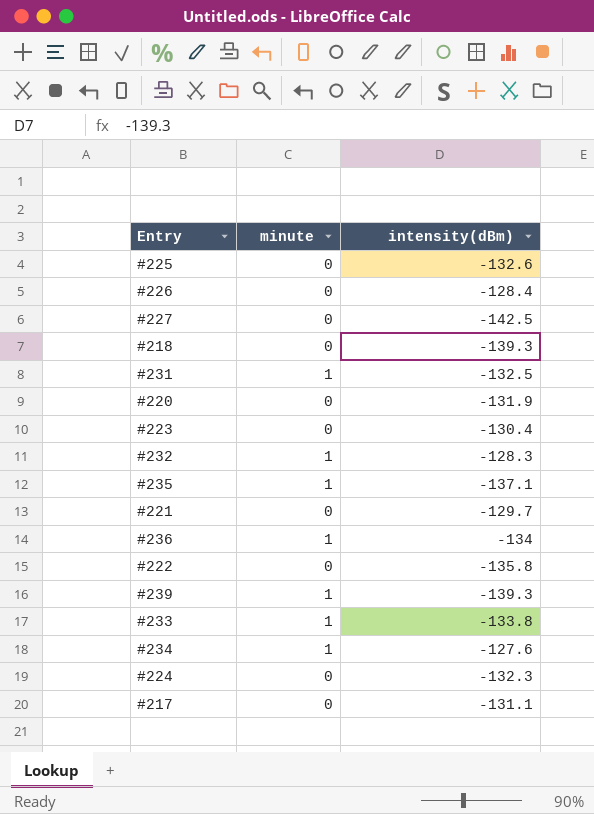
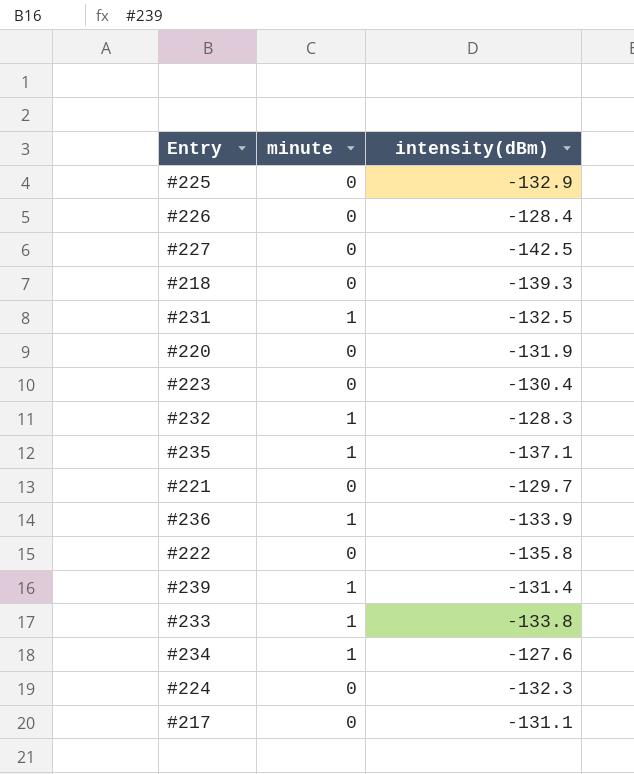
#225 | intensity(dBm): -132.6 -> -132.9
#236 | intensity(dBm): -134 -> -133.9
#239 | intensity(dBm): -139.3 -> -131.4

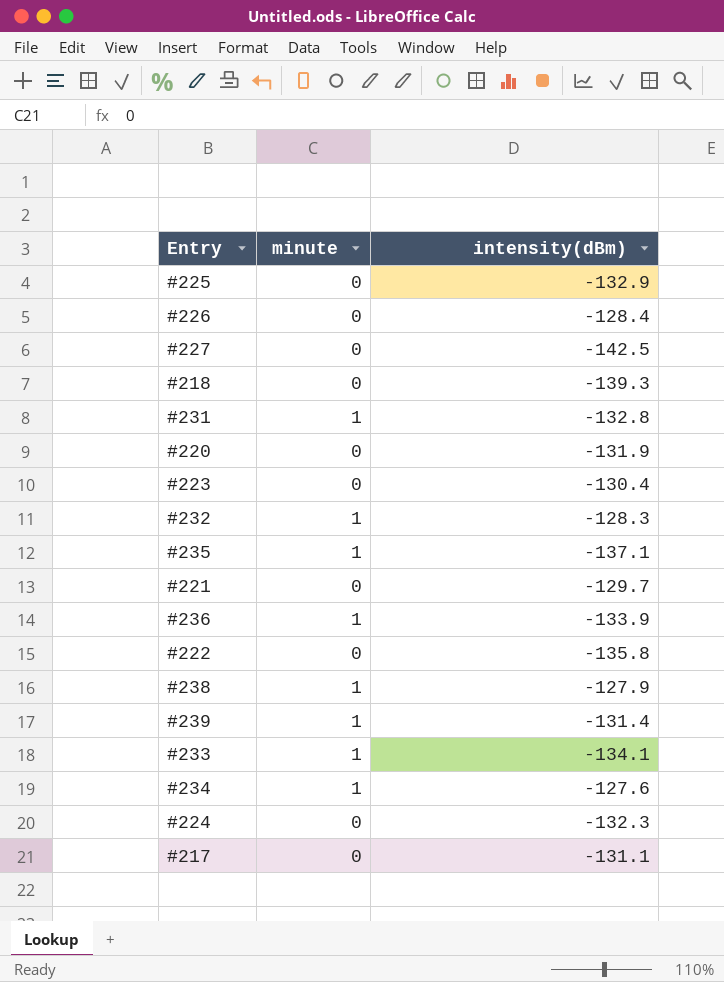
#231 | intensity(dBm): -132.5 -> -132.8
row #238: none -> 1 | -127.9
#233 | intensity(dBm): -133.8 -> -134.1

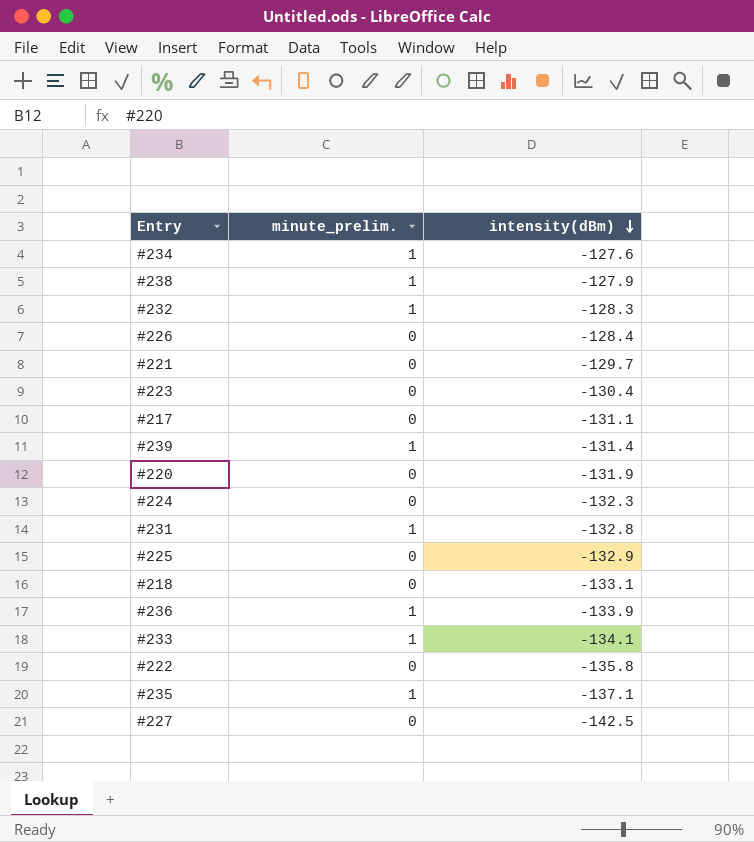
row order: none -> intensity(dBm) descending
column name: minute -> minute_prelim.
#218 | intensity(dBm): -139.3 -> -133.1

